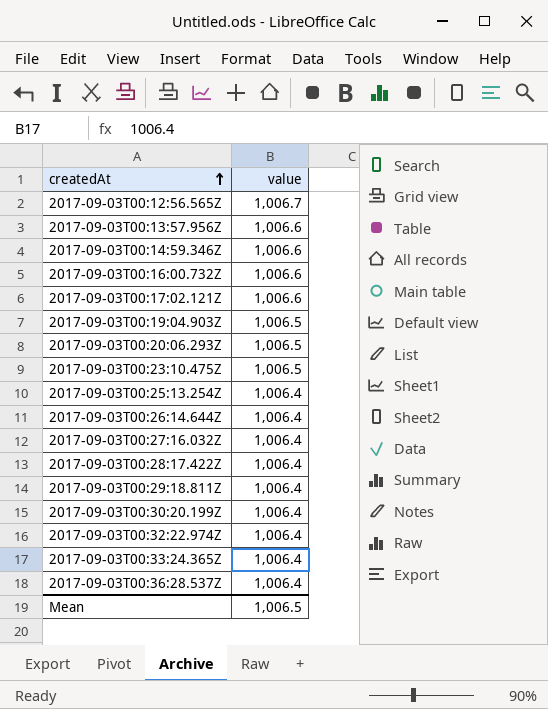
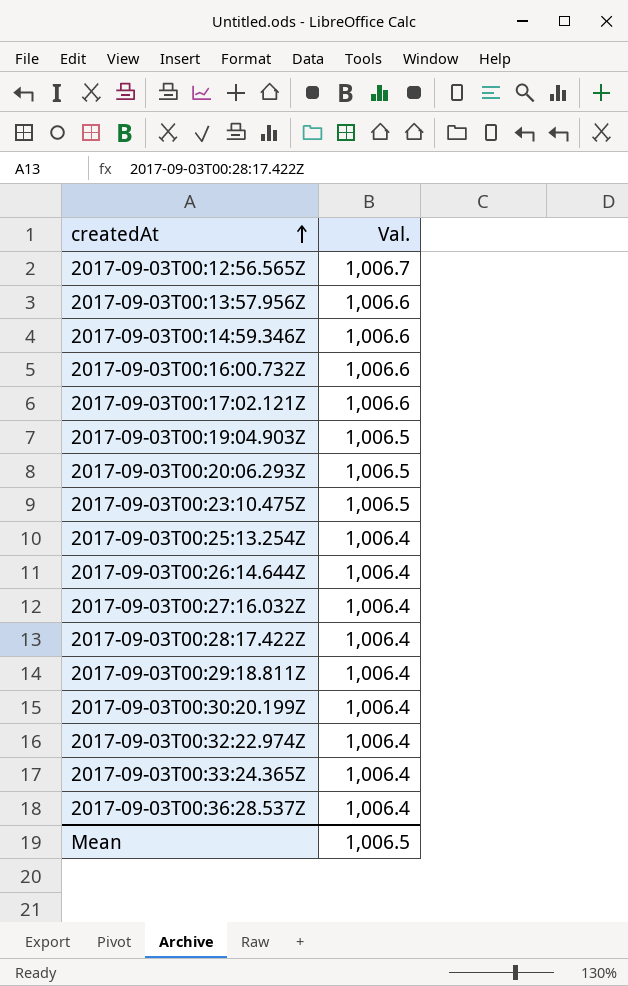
column name: value -> Val.

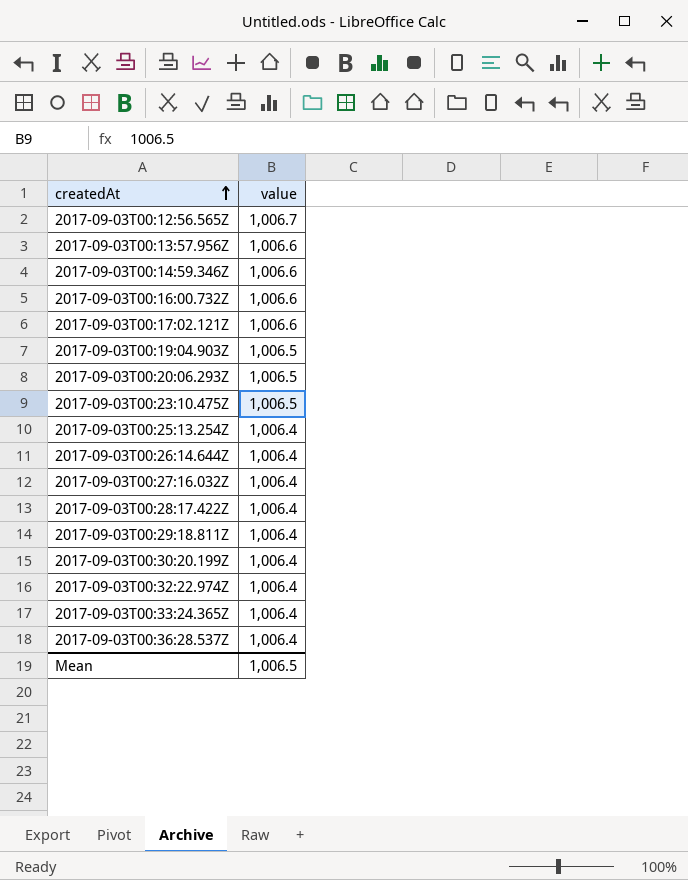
column name: Val. -> value

